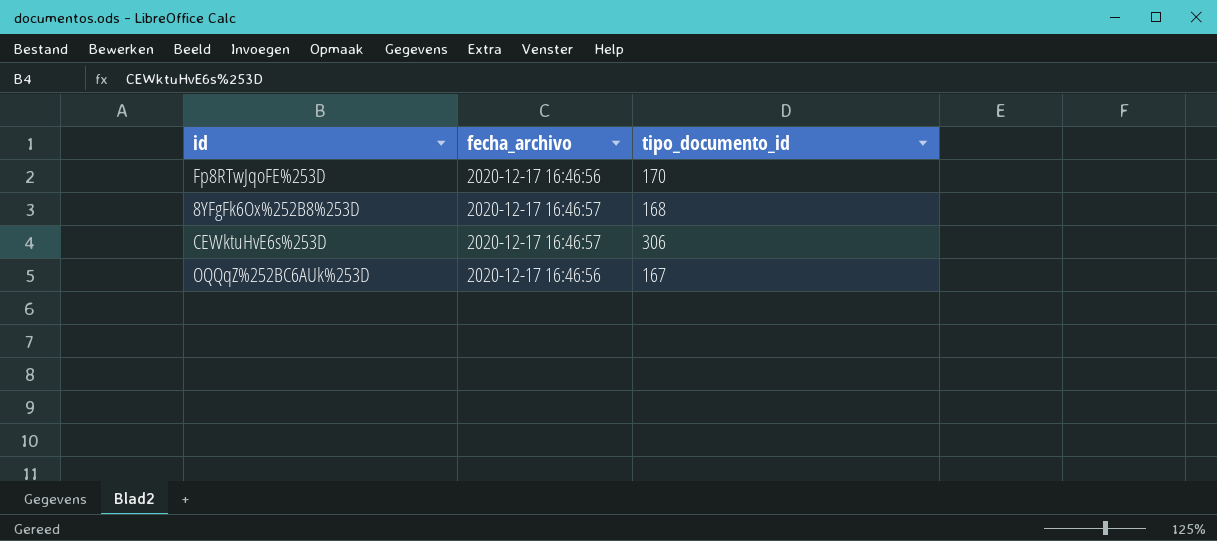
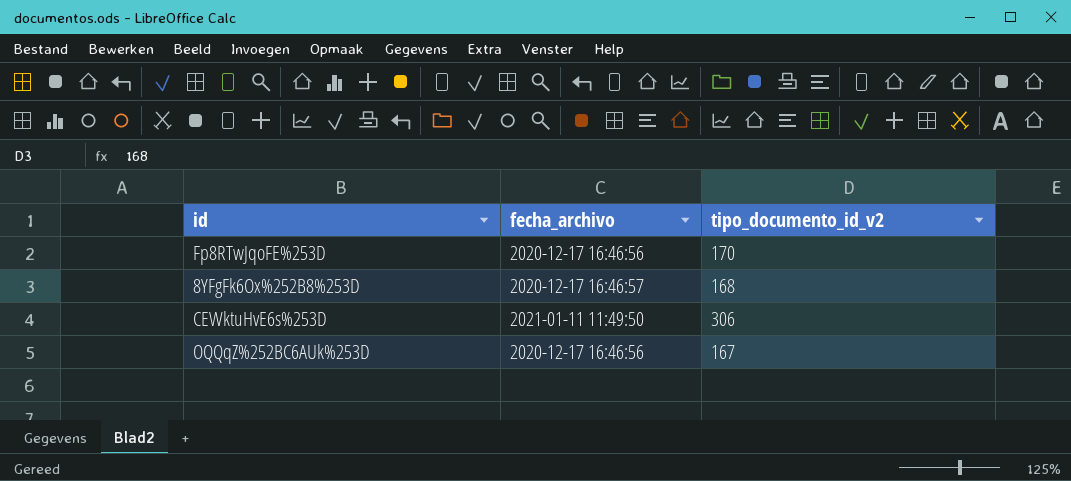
column name: tipo_documento_id -> tipo_documento_id_v2
CEWktuHvE6s%253D | fecha_archivo: 2020-12-17 16:46:57 -> 2021-01-11 11:49:50

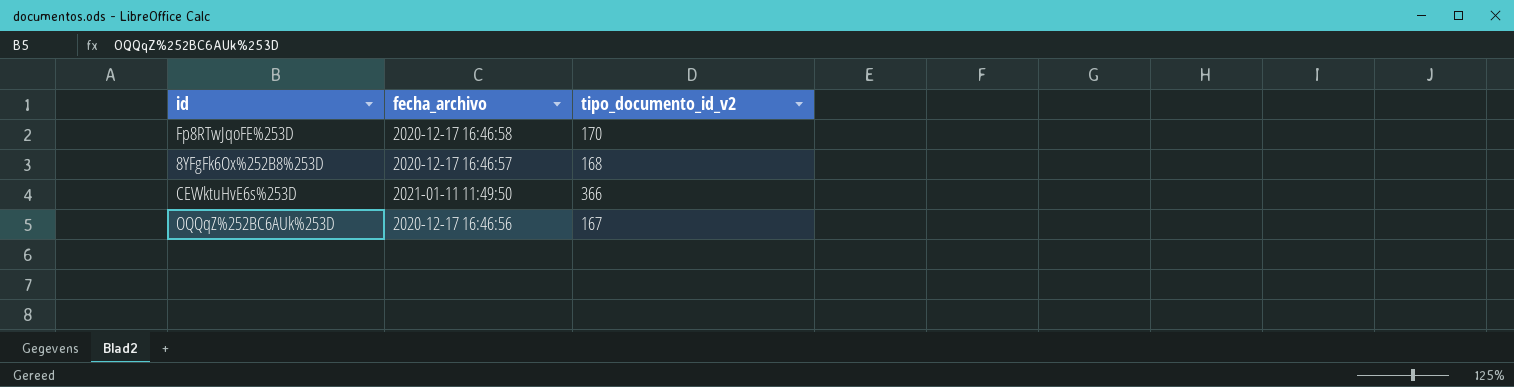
Fp8RTwJqoFE%253D | fecha_archivo: 2020-12-17 16:46:56 -> 2020-12-17 16:46:58
CEWktuHvE6s%253D | tipo_documento_id_v2: 306 -> 366

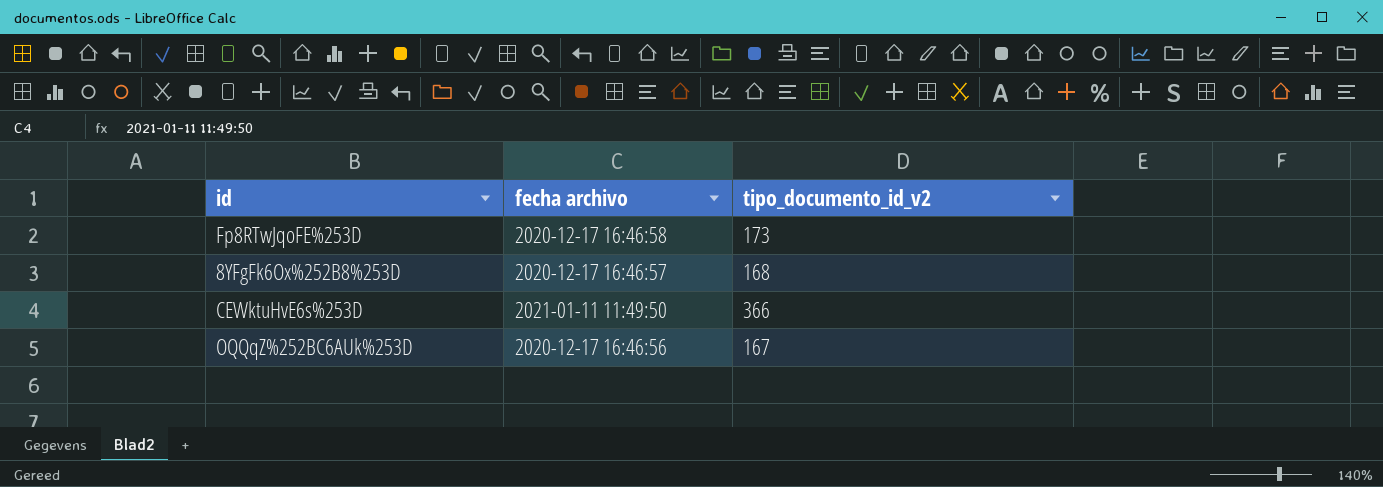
column name: fecha_archivo -> fecha archivo
Fp8RTwJqoFE%253D | tipo_documento_id_v2: 170 -> 173

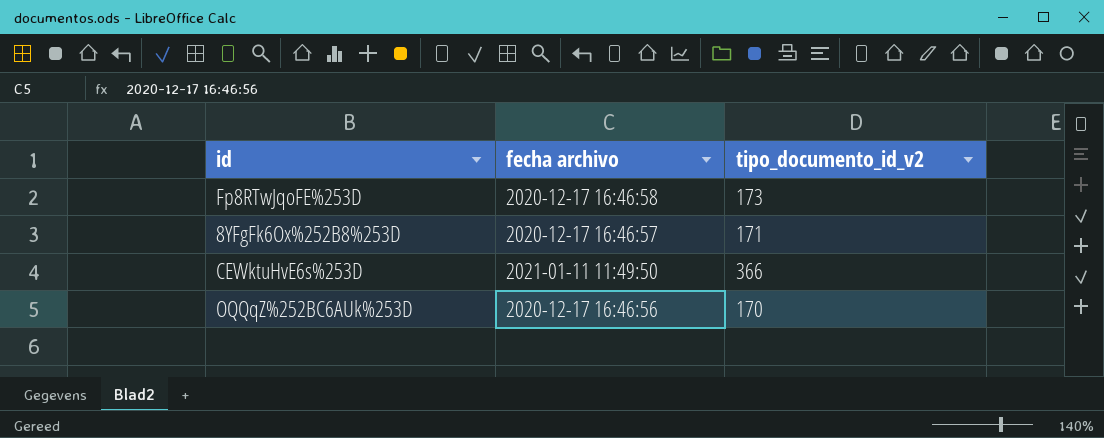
8YFgFk6Ox%252B8%253D | tipo_documento_id_v2: 168 -> 171
OQQqZ%252BC6AUk%253D | tipo_documento_id_v2: 167 -> 170

